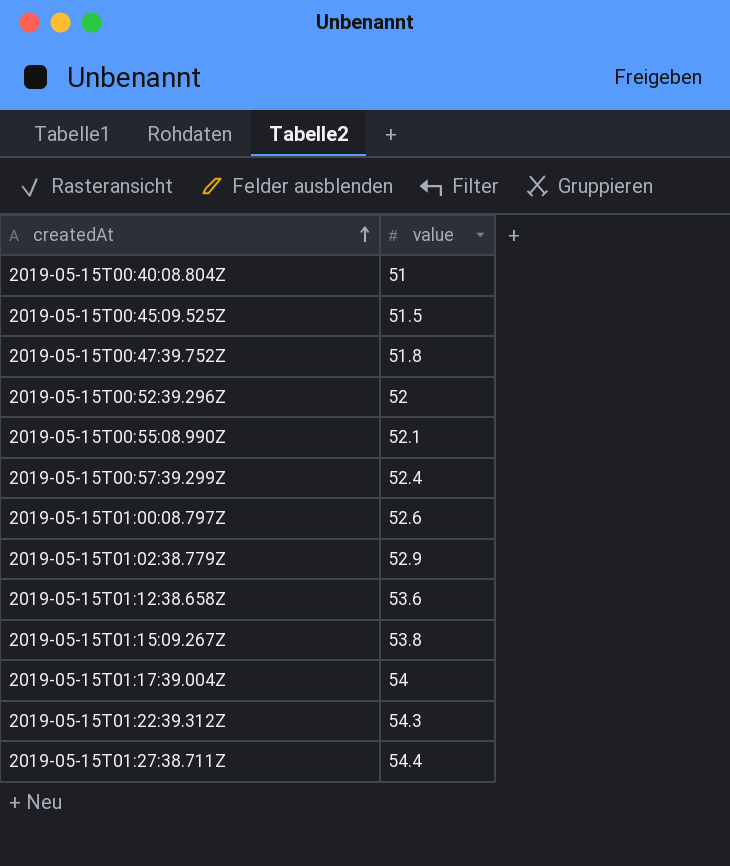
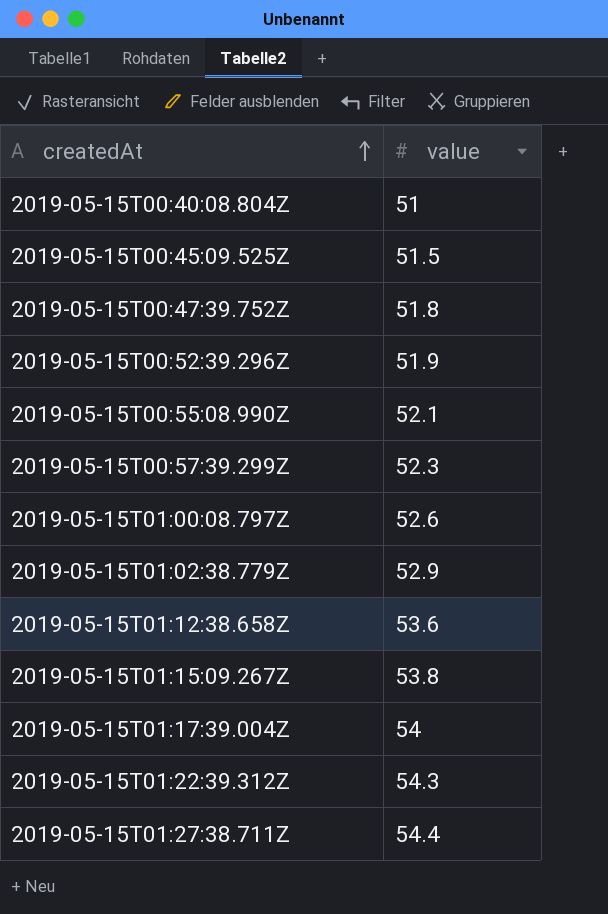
2019-05-15T00:52:39.296Z | value: 52 -> 51.9
2019-05-15T00:57:39.299Z | value: 52.4 -> 52.3

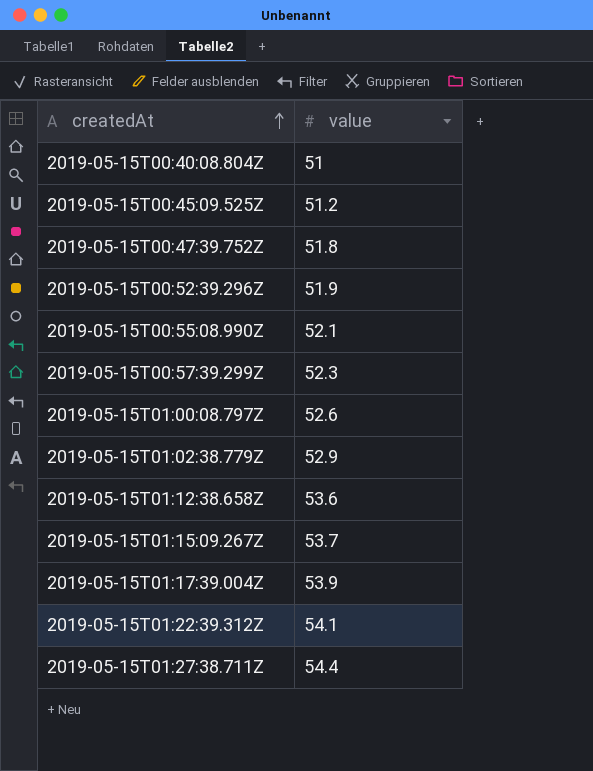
2019-05-15T00:45:09.525Z | value: 51.5 -> 51.2
2019-05-15T01:15:09.267Z | value: 53.8 -> 53.7
2019-05-15T01:17:39.004Z | value: 54 -> 53.9
2019-05-15T01:22:39.312Z | value: 54.3 -> 54.1

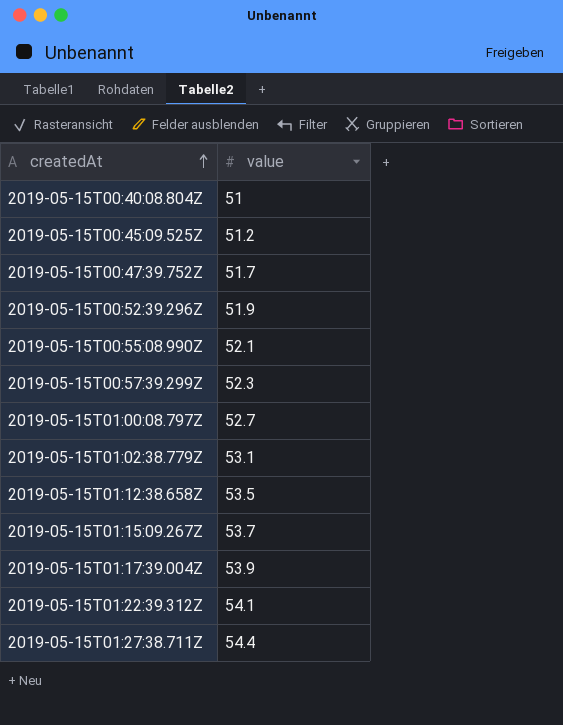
2019-05-15T00:47:39.752Z | value: 51.8 -> 51.7
2019-05-15T01:00:08.797Z | value: 52.6 -> 52.7
2019-05-15T01:02:38.779Z | value: 52.9 -> 53.1
2019-05-15T01:12:38.658Z | value: 53.6 -> 53.5

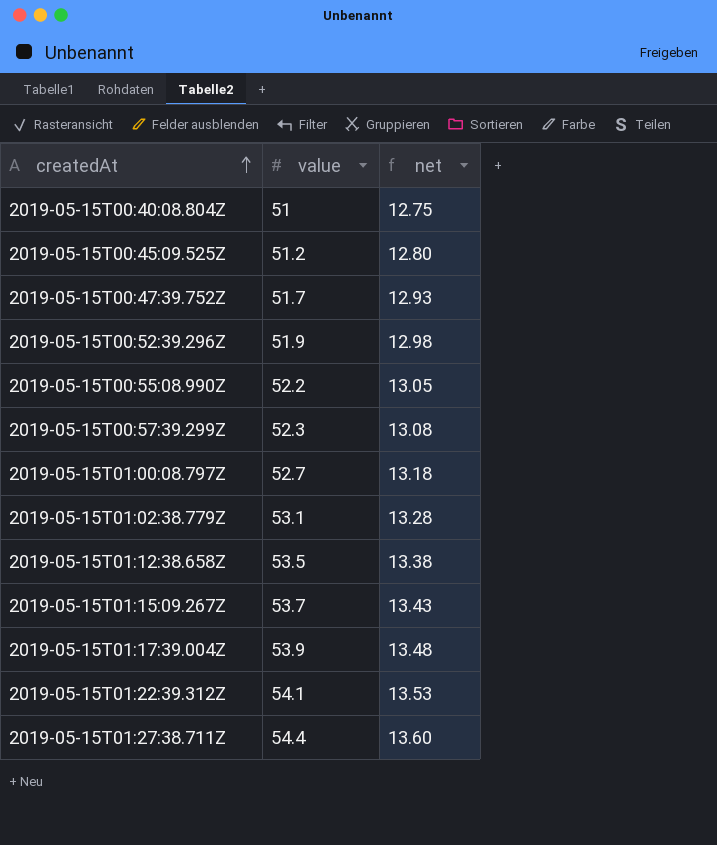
column net | formula: none -> [value] * 0.25
2019-05-15T00:55:08.990Z | value: 52.1 -> 52.2

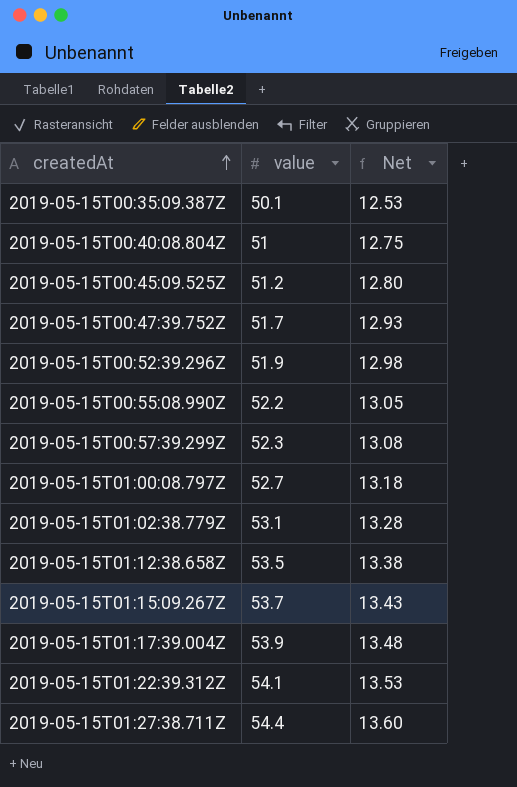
column name: net -> Net
row 2019-05-15T00:35:09.387Z: none -> 50.1 | 12.53

